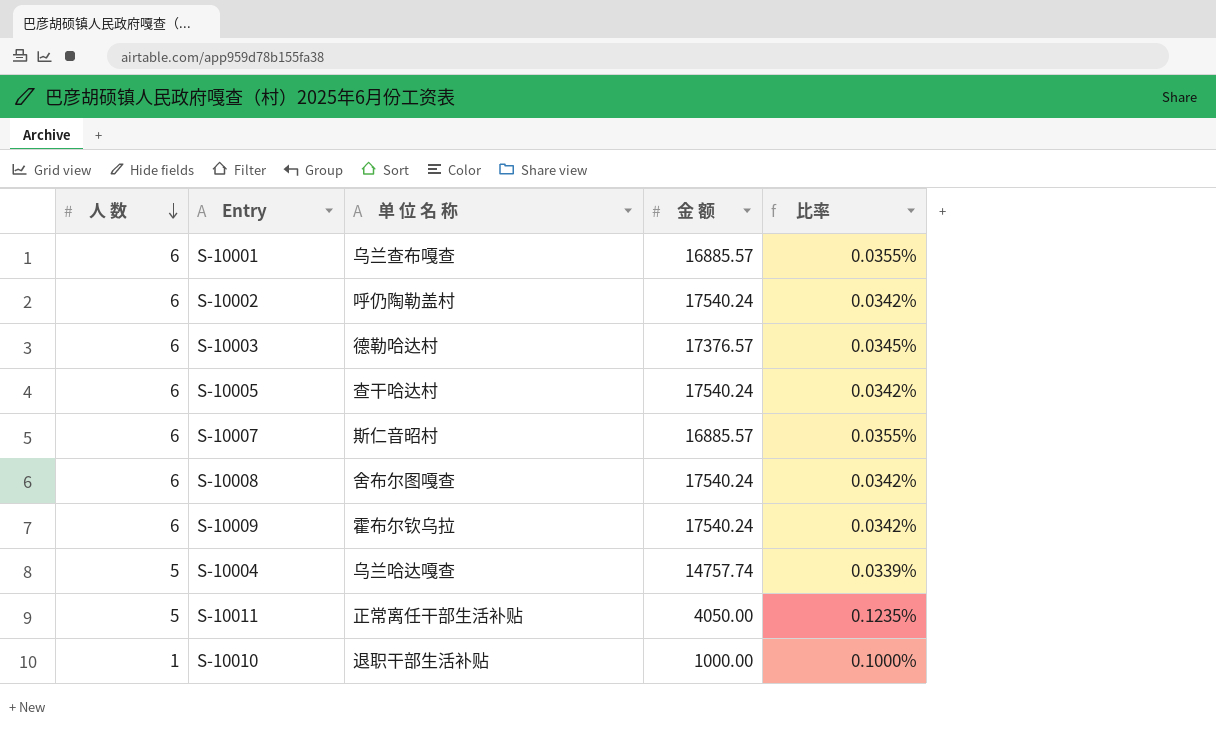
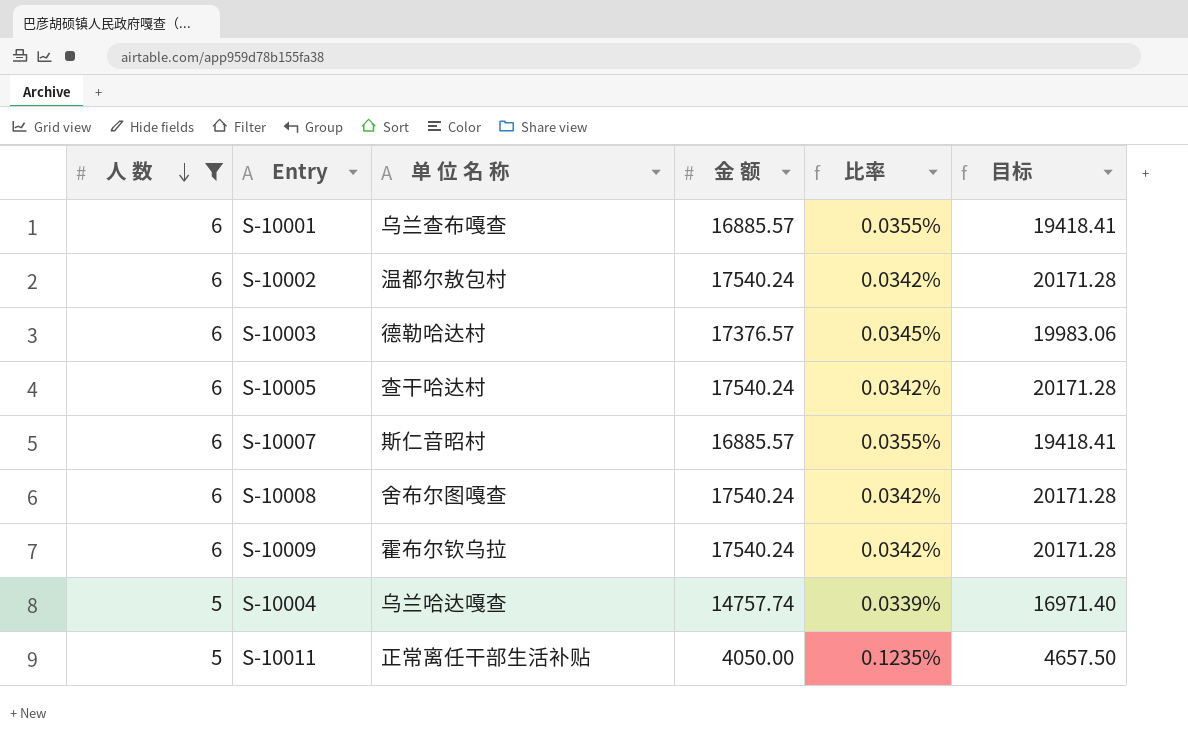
filter: none -> 人 数 != 1
column 目标 | formula: none -> [金 额] * 1.15
S-10002 | 单 位 名 称: 呼仍陶勒盖村 -> 温都尔敖包村

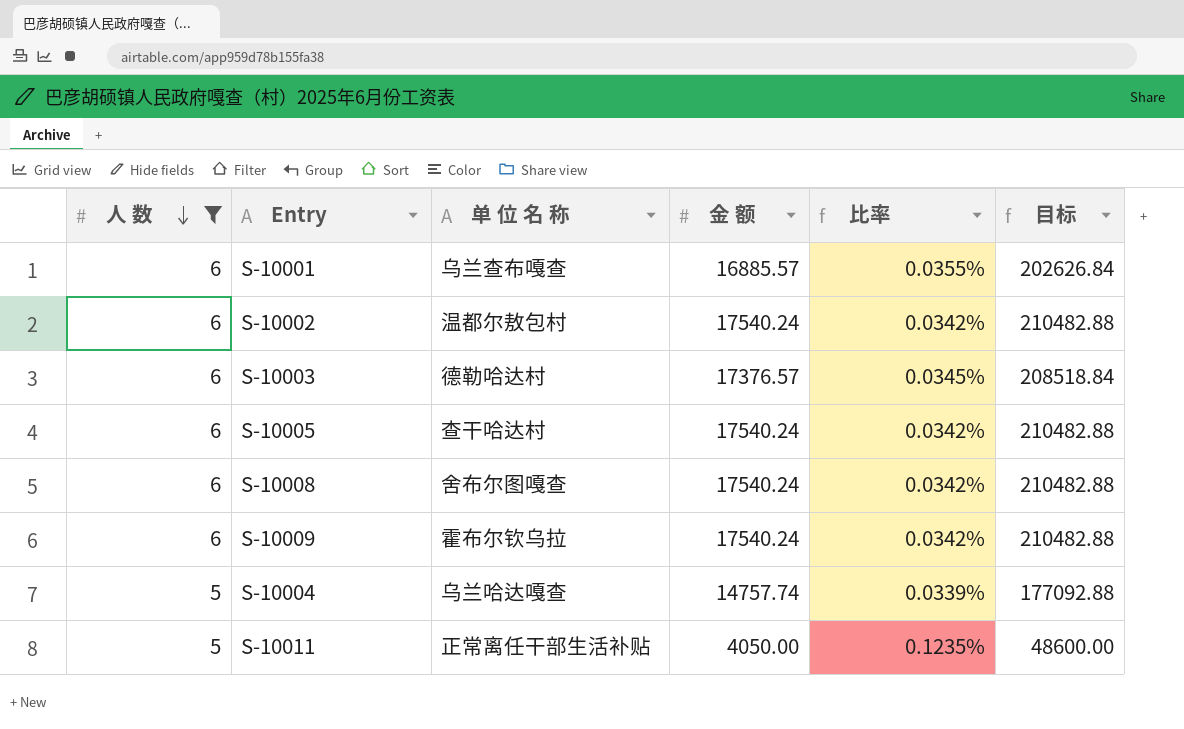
column 目标 | formula: [金 额] * 1.15 -> [金 额] * 12
row S-10007: 6 | 斯仁音昭村 | 16885.57 | 0.0355% | 19418.41 -> none

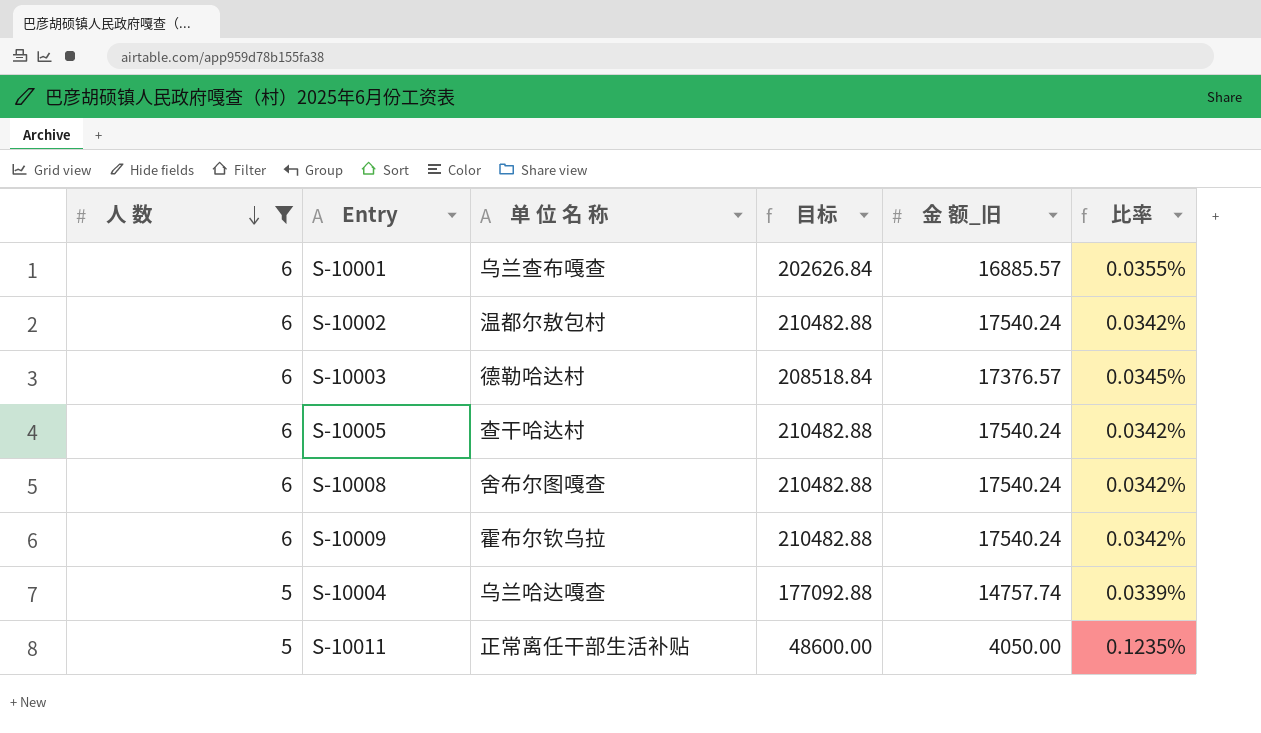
column 目标 | position: 6 -> 4
column name: 金 额 -> 金 额_旧

